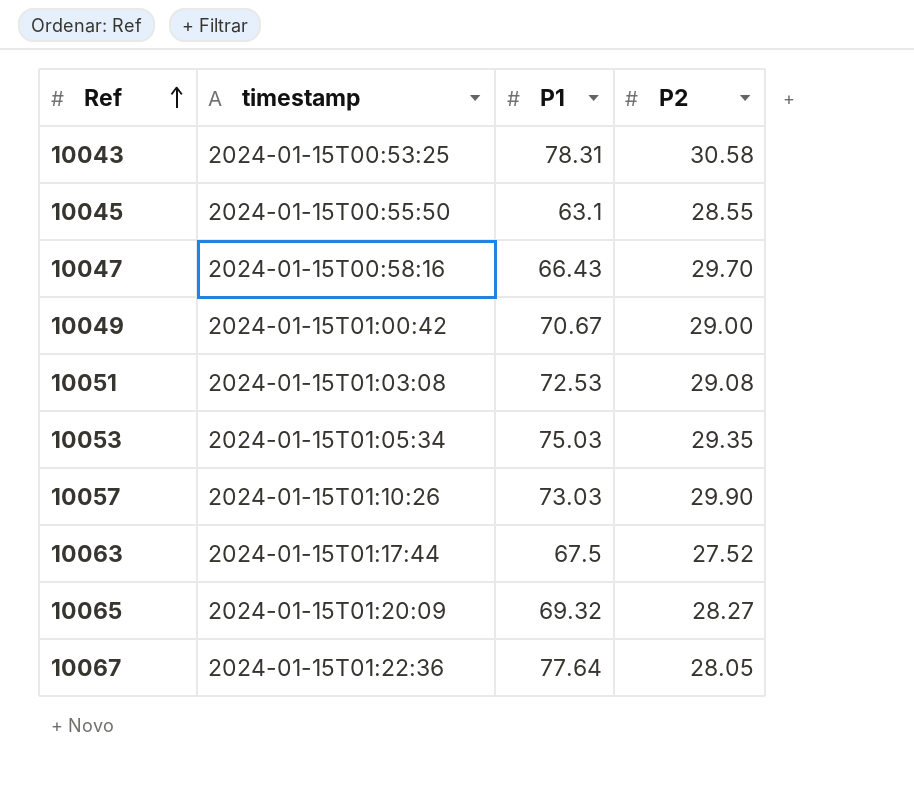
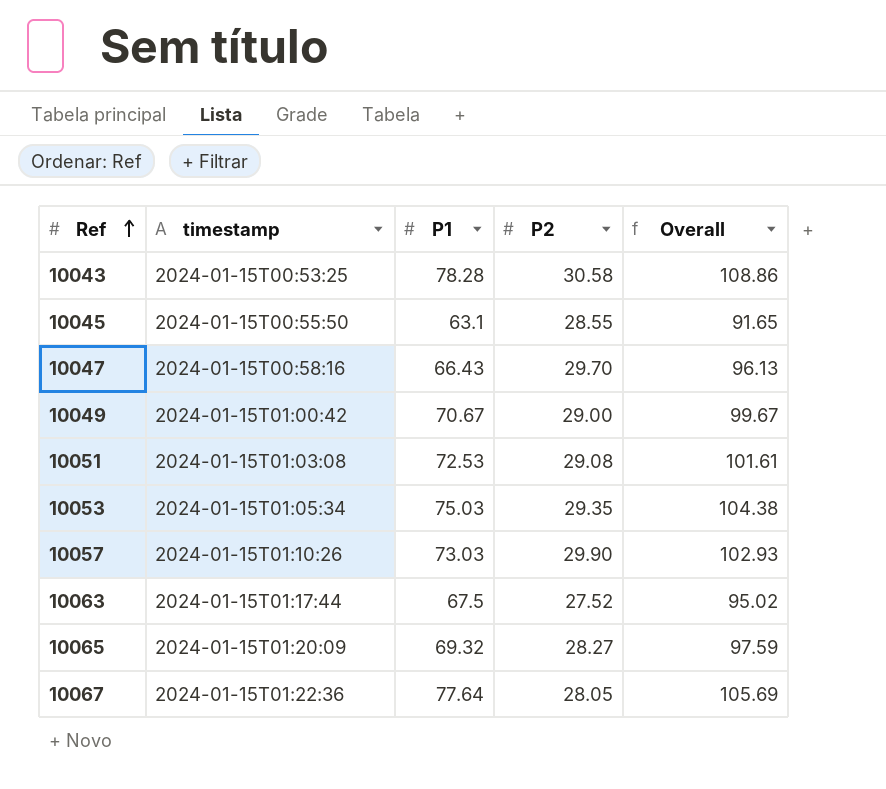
column Overall | formula: none -> [P1] + [P2]
10043 | P1: 78.31 -> 78.28

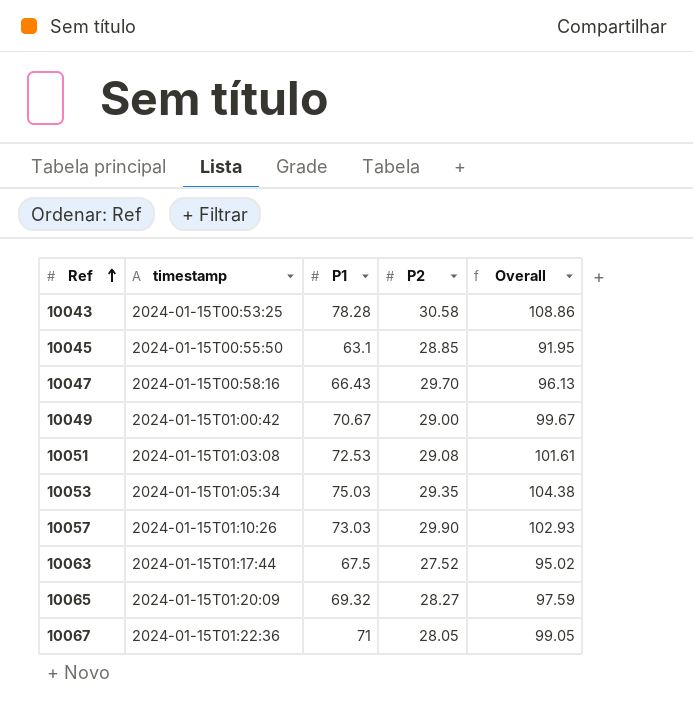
10045 | P2: 28.55 -> 28.85
10045 | Overall: 91.65 -> 91.95
10067 | P1: 77.64 -> 71
10067 | Overall: 105.69 -> 99.05

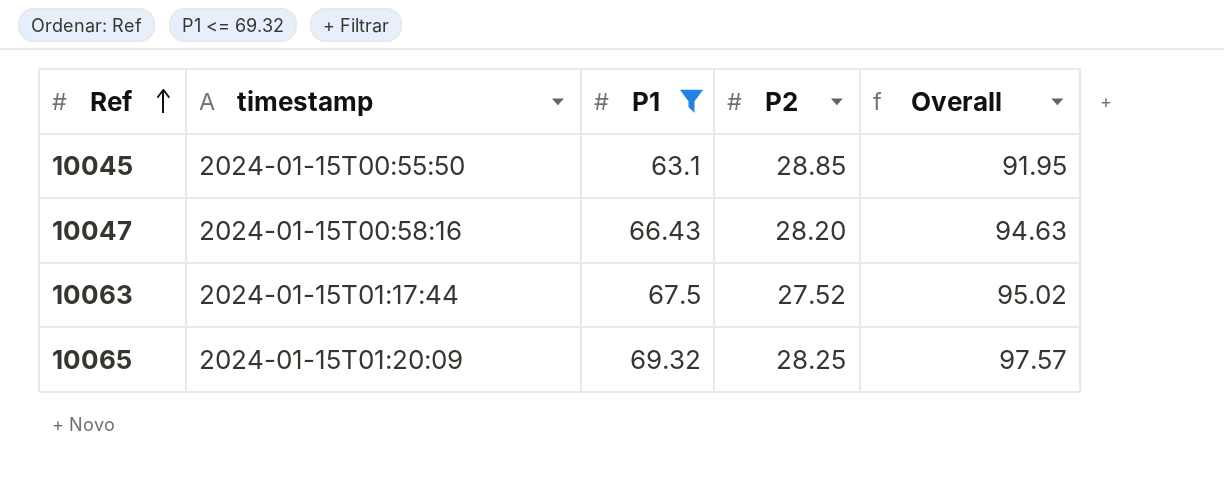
filter: none -> P1 <= 69.32
10047 | P2: 29.70 -> 28.20
10047 | Overall: 96.13 -> 94.63
10065 | P2: 28.27 -> 28.25
10065 | Overall: 97.59 -> 97.57

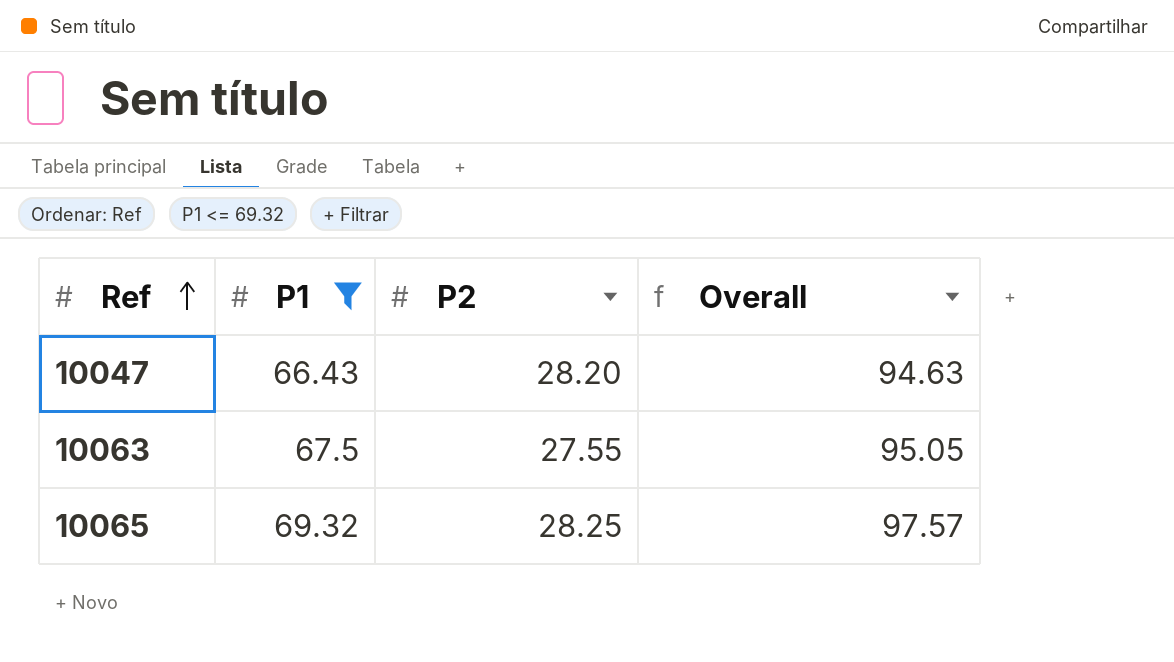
column timestamp | position: 2 -> none
row 10045: 2024-01-15T00:55:50 | 63.1 | 28.85 | 91.95 -> none
10063 | P2: 27.52 -> 27.55
10063 | Overall: 95.02 -> 95.05

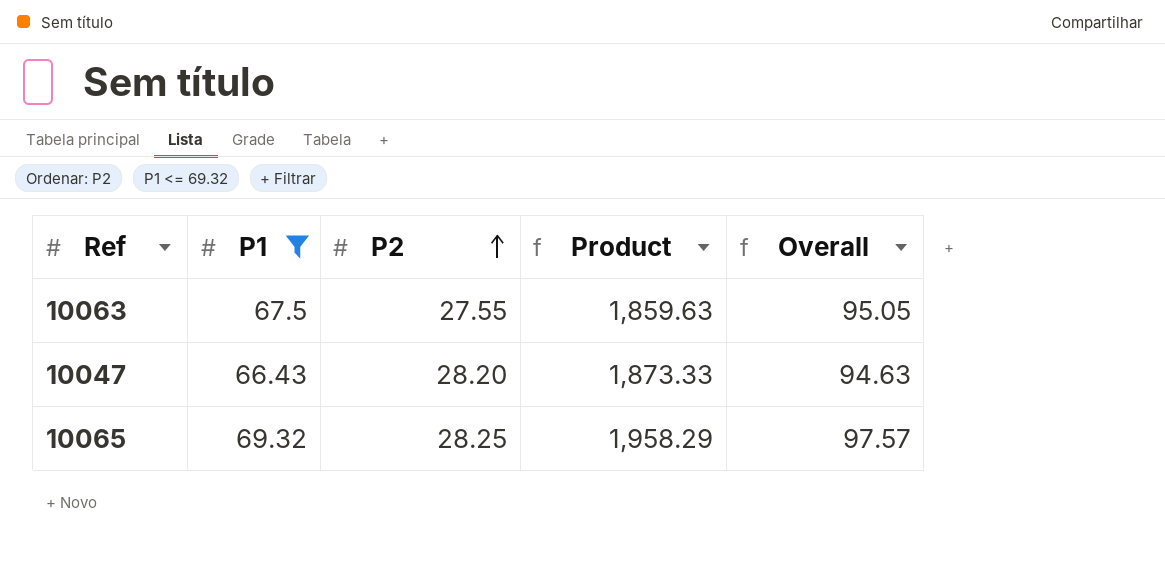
row order: Ref ascending -> P2 ascending
column Product | formula: none -> [P1] * [P2]

